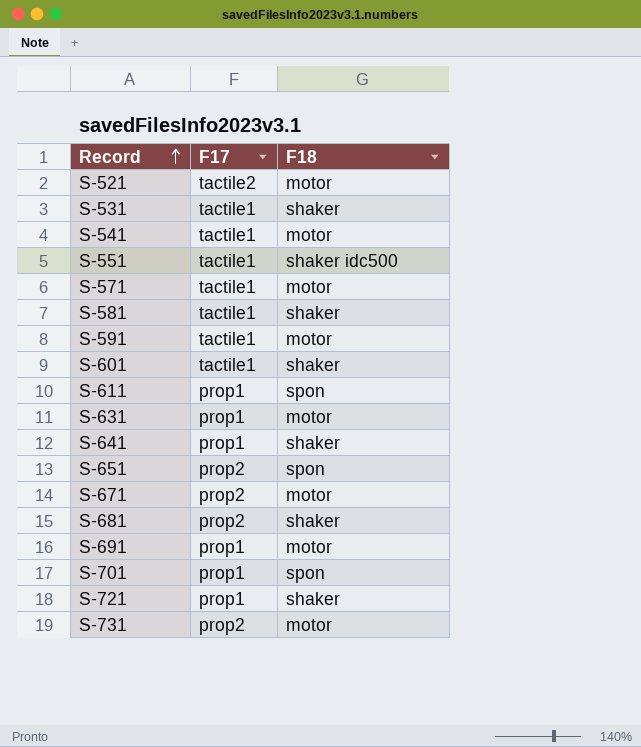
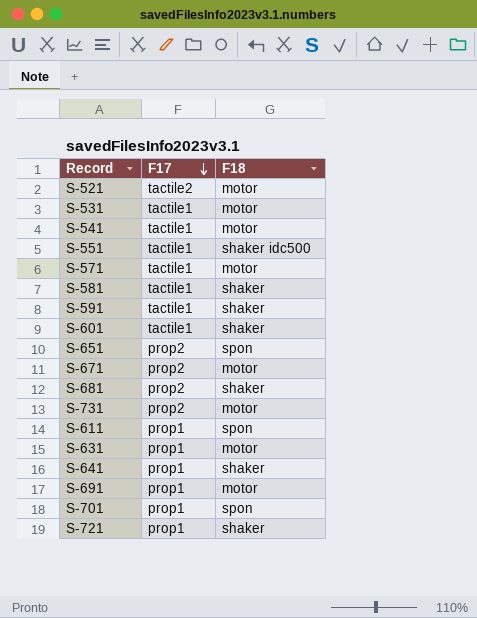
row order: Record ascending -> F17 descending
S-531 | F18: shaker -> motor
S-591 | F18: motor -> shaker

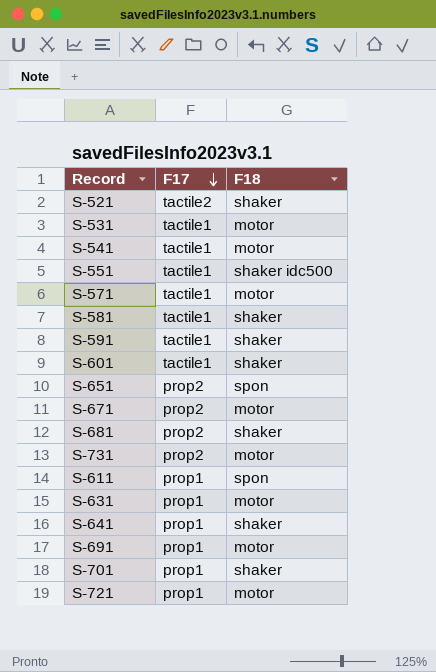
S-521 | F18: motor -> shaker
S-701 | F18: spon -> shaker
S-721 | F18: shaker -> motor

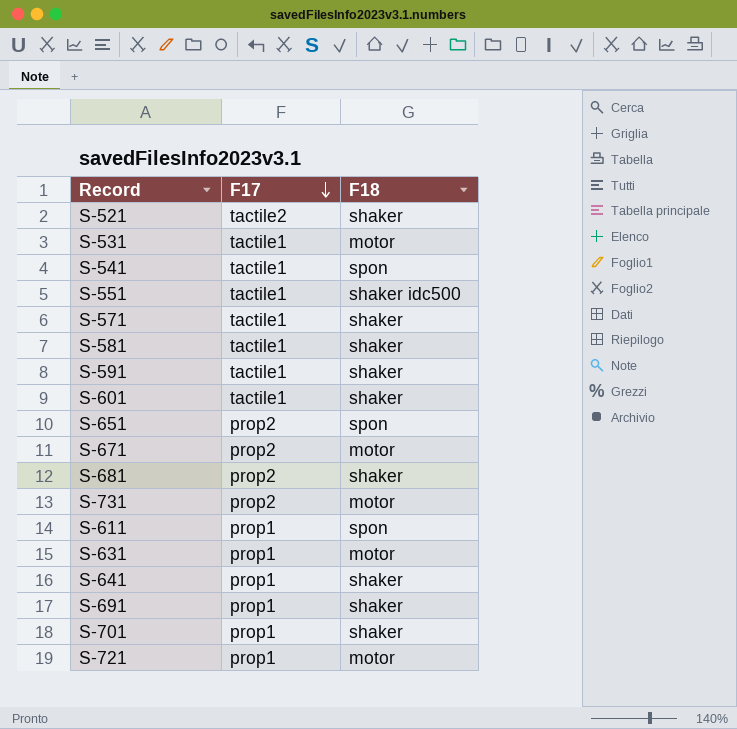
S-541 | F18: motor -> spon
S-571 | F18: motor -> shaker
S-691 | F18: motor -> shaker

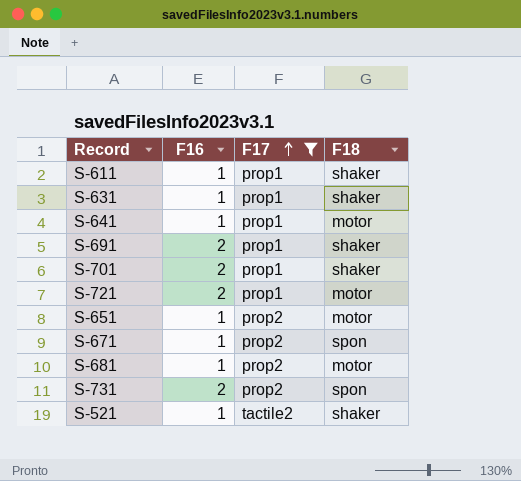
filter: none -> F17 != tactile1
row order: F17 descending -> F17 ascending
column F16 | position: none -> 2
S-611 | F18: spon -> shaker
S-631 | F18: motor -> shaker
S-641 | F18: shaker -> motor
S-651 | F18: spon -> motor
S-671 | F18: motor -> spon
S-681 | F18: shaker -> motor
S-731 | F18: motor -> spon

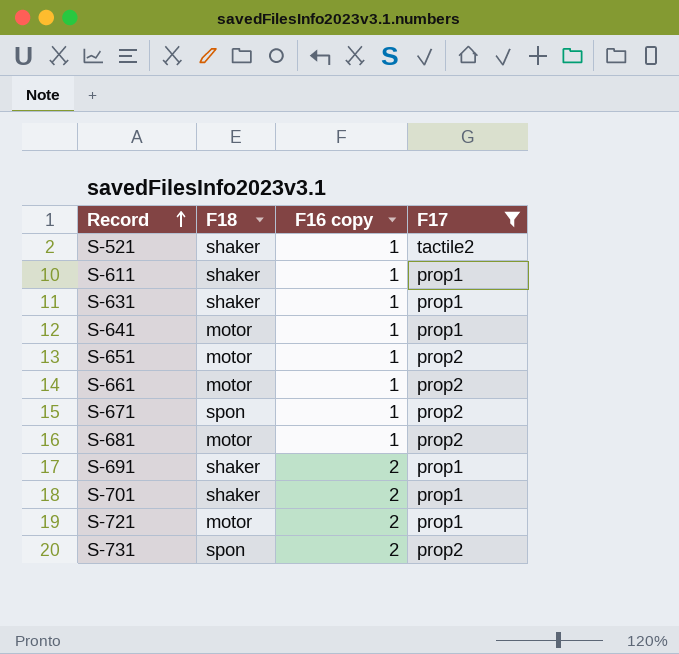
row order: F17 ascending -> Record ascending
column F18 | position: 4 -> 2
column name: F16 -> F16 copy
row S-661: none -> motor | 1 | prop2

